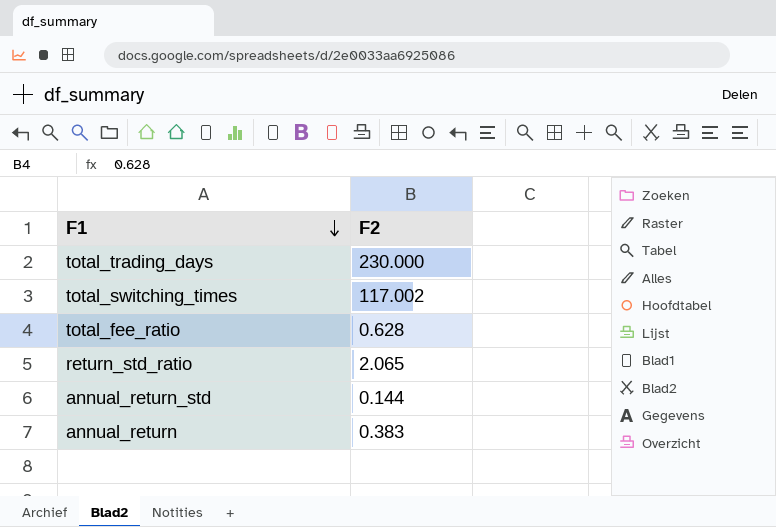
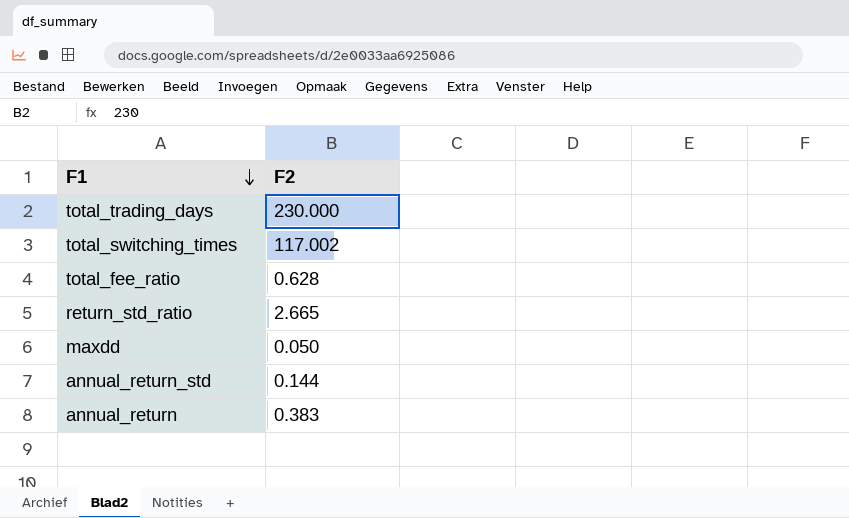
return_std_ratio | F2: 2.065 -> 2.665
row maxdd: none -> 0.050

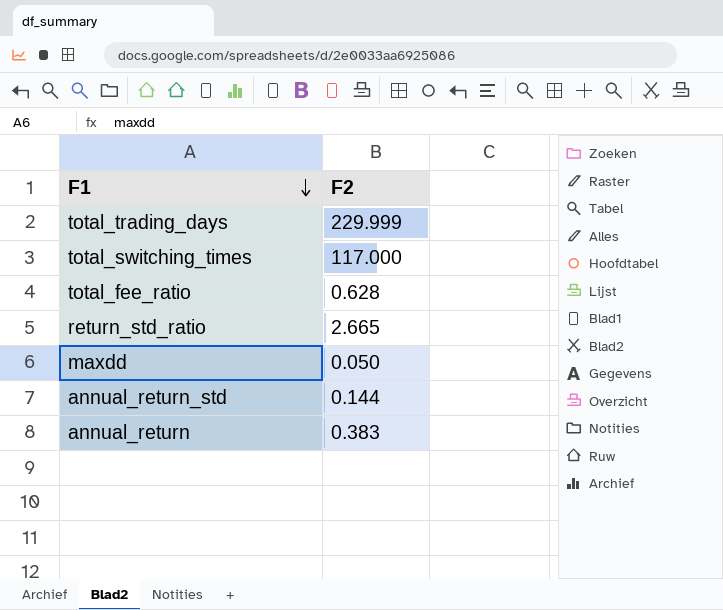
total_trading_days | F2: 230.000 -> 229.999
total_switching_times | F2: 117.002 -> 117.000

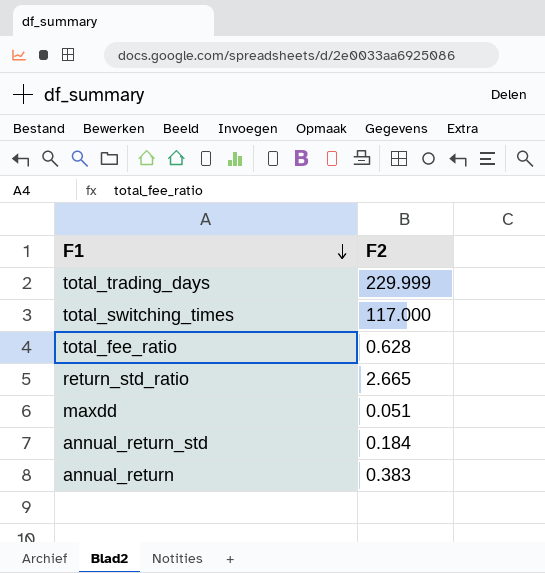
maxdd | F2: 0.050 -> 0.051
annual_return_std | F2: 0.144 -> 0.184

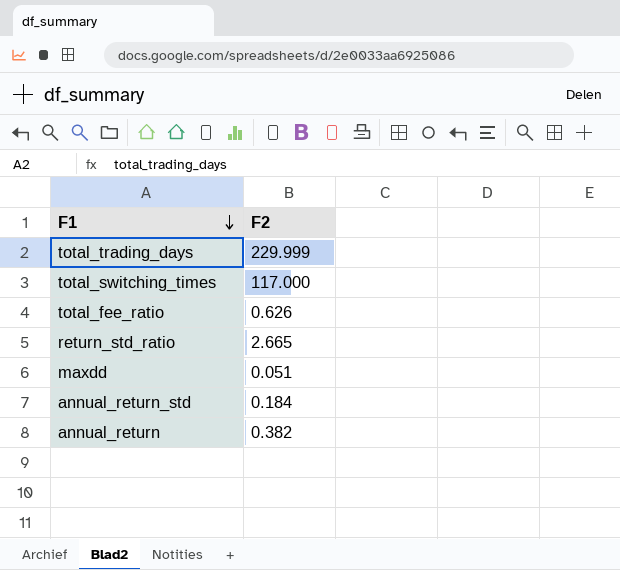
total_fee_ratio | F2: 0.628 -> 0.626
annual_return | F2: 0.383 -> 0.382

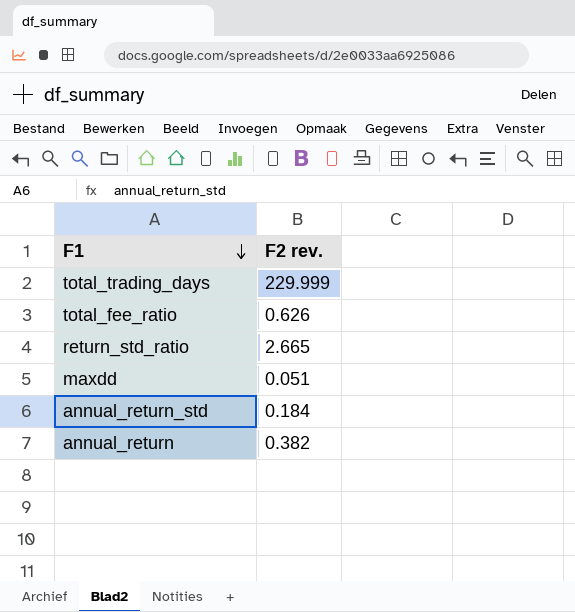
column name: F2 -> F2 rev.
row total_switching_times: 117.000 -> none

